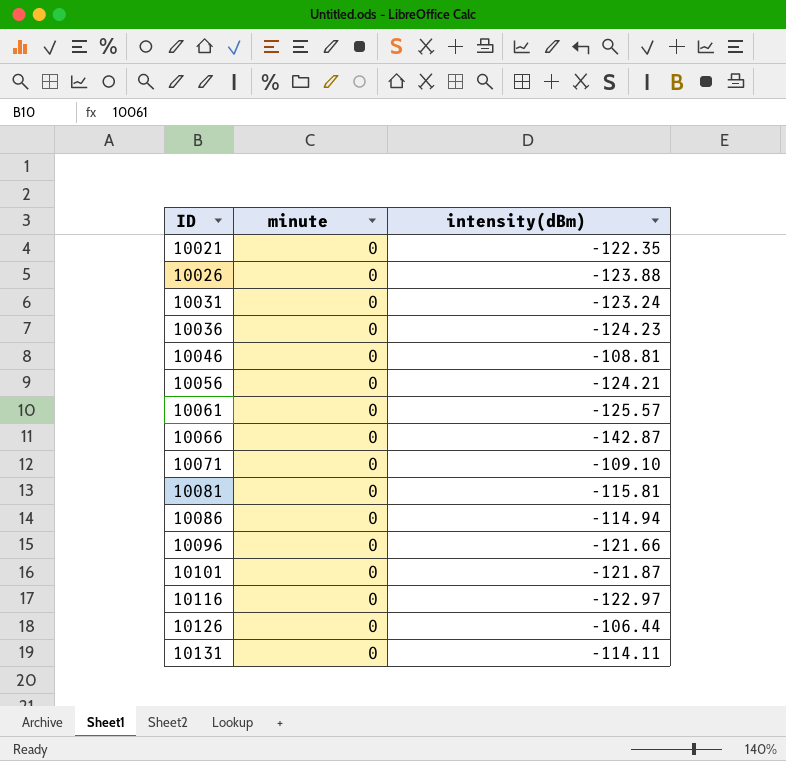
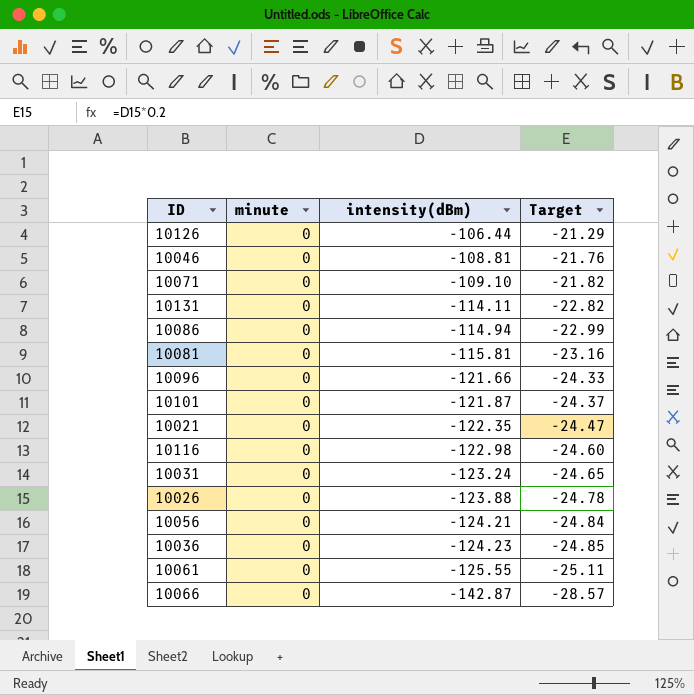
row order: ID ascending -> intensity(dBm) descending
column Target | formula: none -> [intensity(dBm)] * 0.2
10116 | intensity(dBm): -122.97 -> -122.98
10061 | intensity(dBm): -125.57 -> -125.55

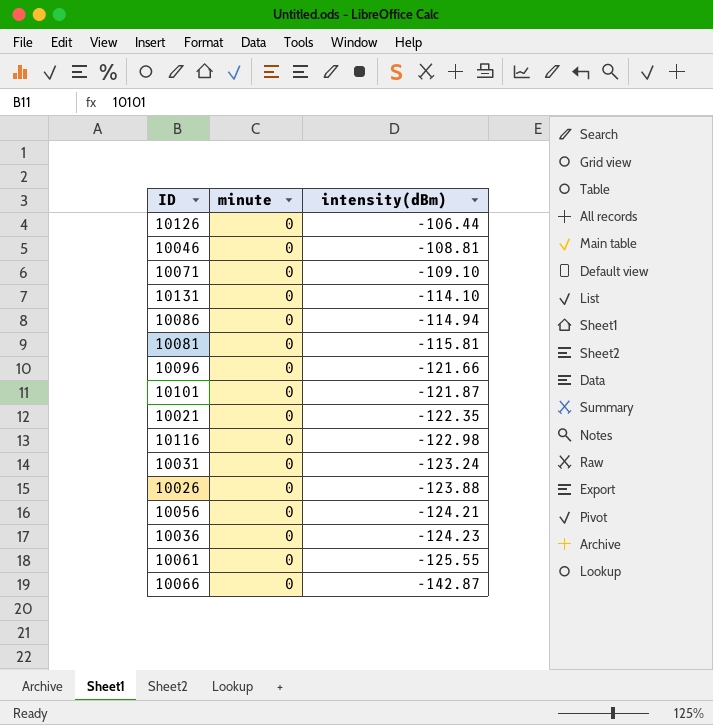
column Target | formula: [intensity(dBm)] * 0.2 -> none
10131 | intensity(dBm): -114.11 -> -114.10

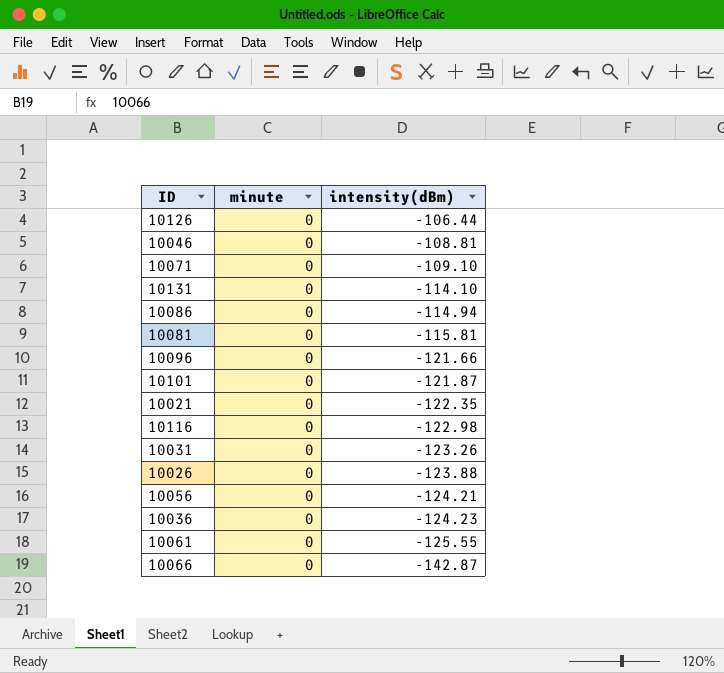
10031 | intensity(dBm): -123.24 -> -123.26

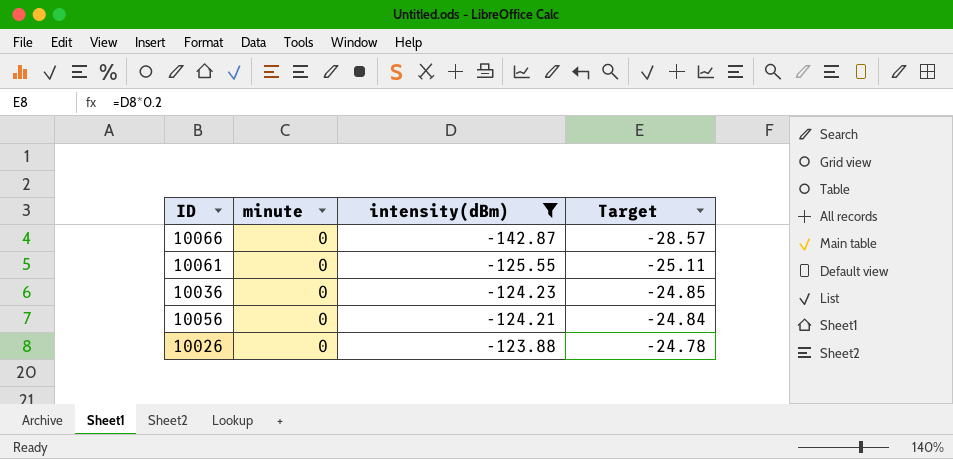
filter: none -> intensity(dBm) <= -123.88
row order: intensity(dBm) descending -> intensity(dBm) ascending
column Target | formula: none -> [intensity(dBm)] * 0.2

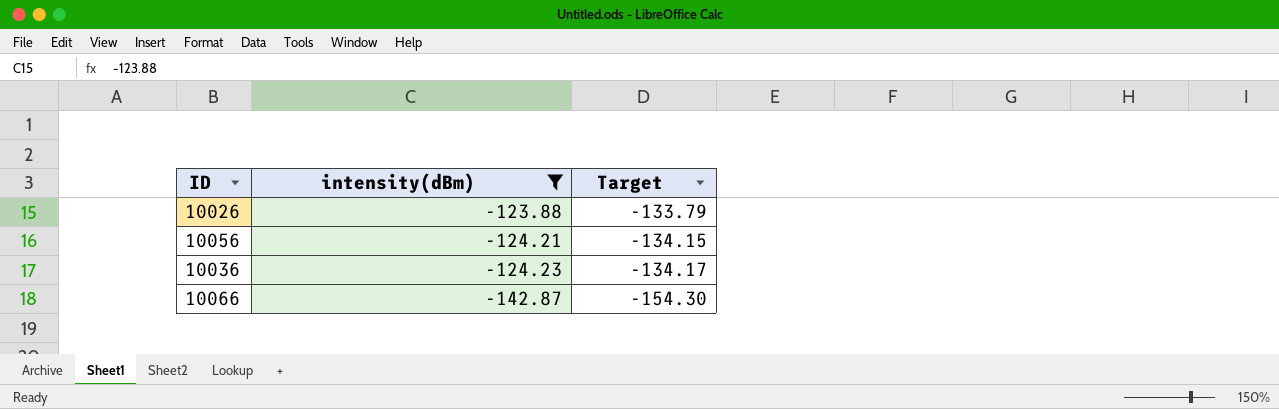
row order: intensity(dBm) ascending -> intensity(dBm) descending
column minute | position: 2 -> none
column Target | formula: [intensity(dBm)] * 0.2 -> [intensity(dBm)] * 1.08
row 10061: 0 | -125.55 | -25.11 -> none

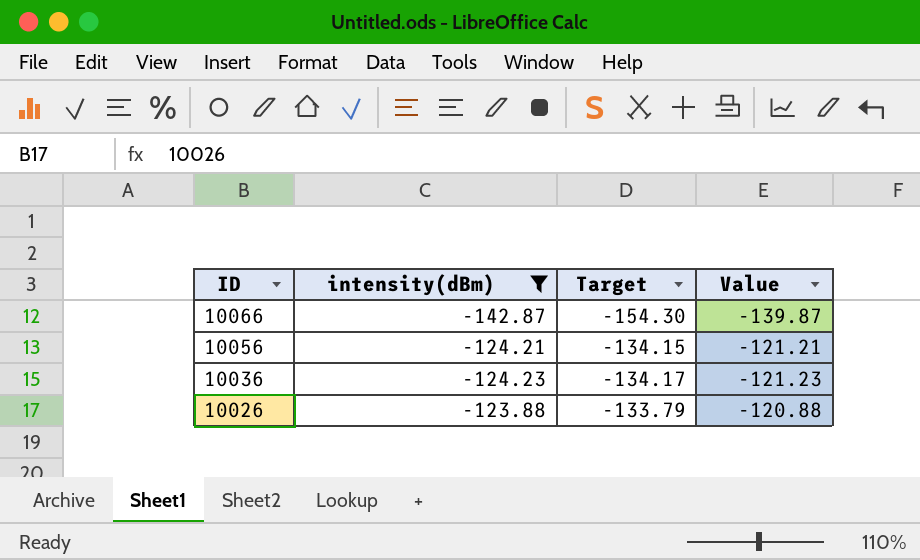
row order: intensity(dBm) descending -> ID descending
column Value | formula: none -> [intensity(dBm)] + 3

